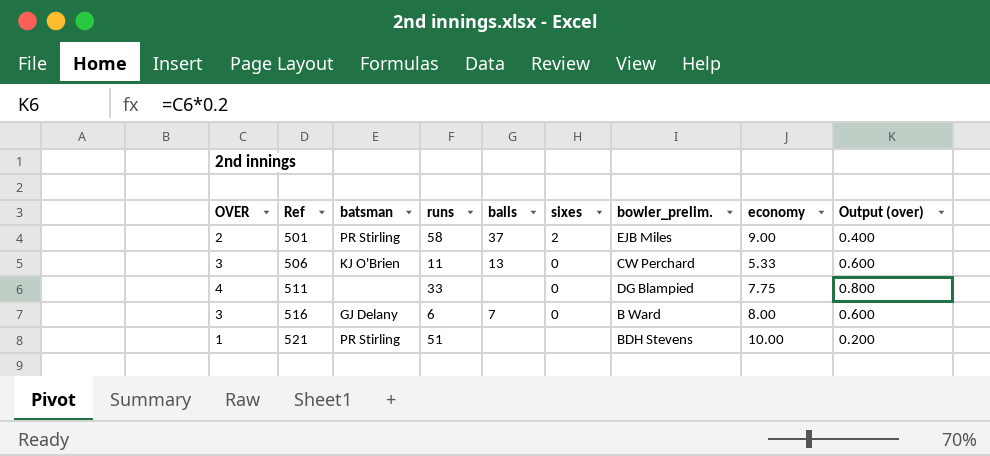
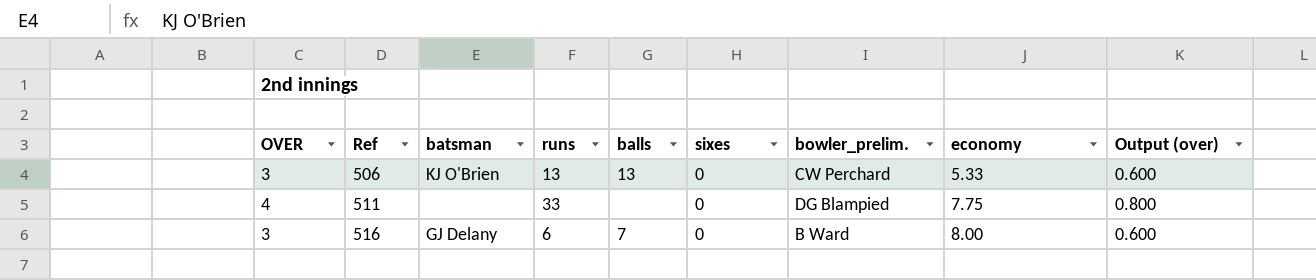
row 501: 2 | PR Stirling | 58 | 37 | 2 | EJB Miles | 9.00 | 0.400 -> none
row 521: 1 | PR Stirling | 51 | none | none | BDH Stevens | 10.00 | 0.200 -> none
506 | runs: 11 -> 13

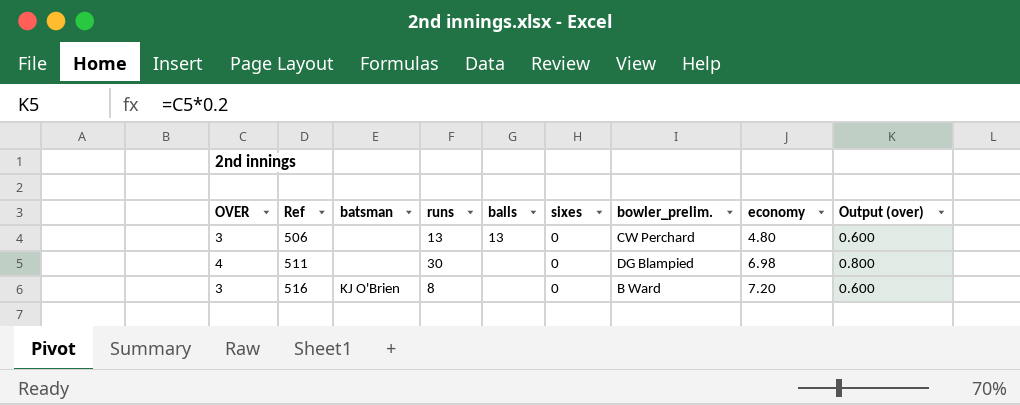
506 | batsman: KJ O'Brien -> none
506 | economy: 5.33 -> 4.80
511 | runs: 33 -> 30
511 | economy: 7.75 -> 6.98
516 | batsman: GJ Delany -> KJ O'Brien
516 | runs: 6 -> 8
516 | balls: 7 -> none
516 | economy: 8.00 -> 7.20

